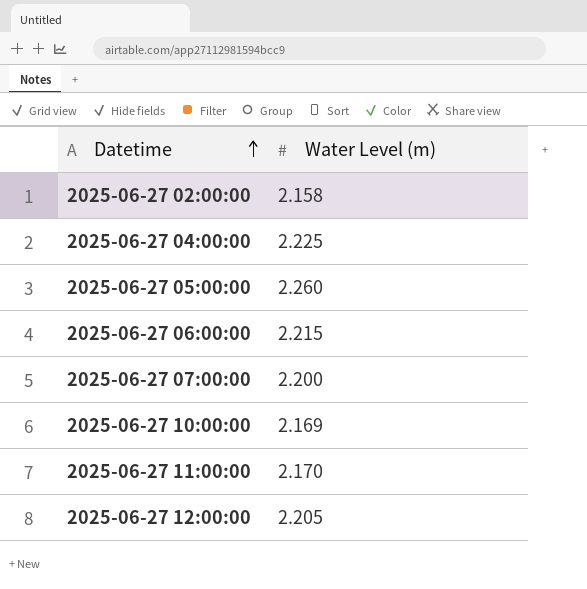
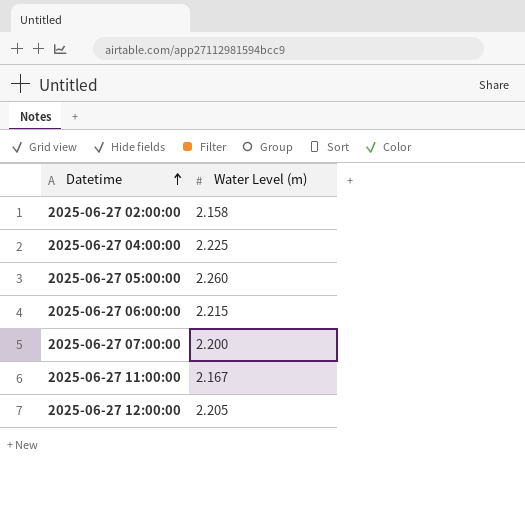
row 2025-06-27 10:00:00: 2.169 -> none
2025-06-27 11:00:00 | Water Level (m): 2.170 -> 2.167

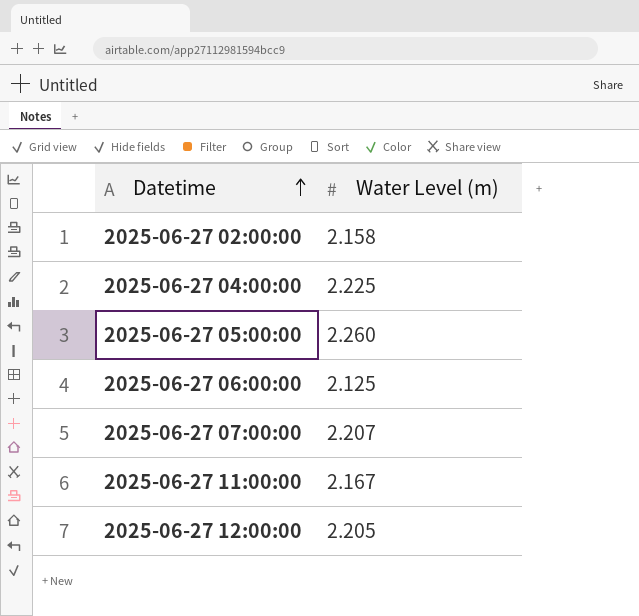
2025-06-27 06:00:00 | Water Level (m): 2.215 -> 2.125
2025-06-27 07:00:00 | Water Level (m): 2.200 -> 2.207

